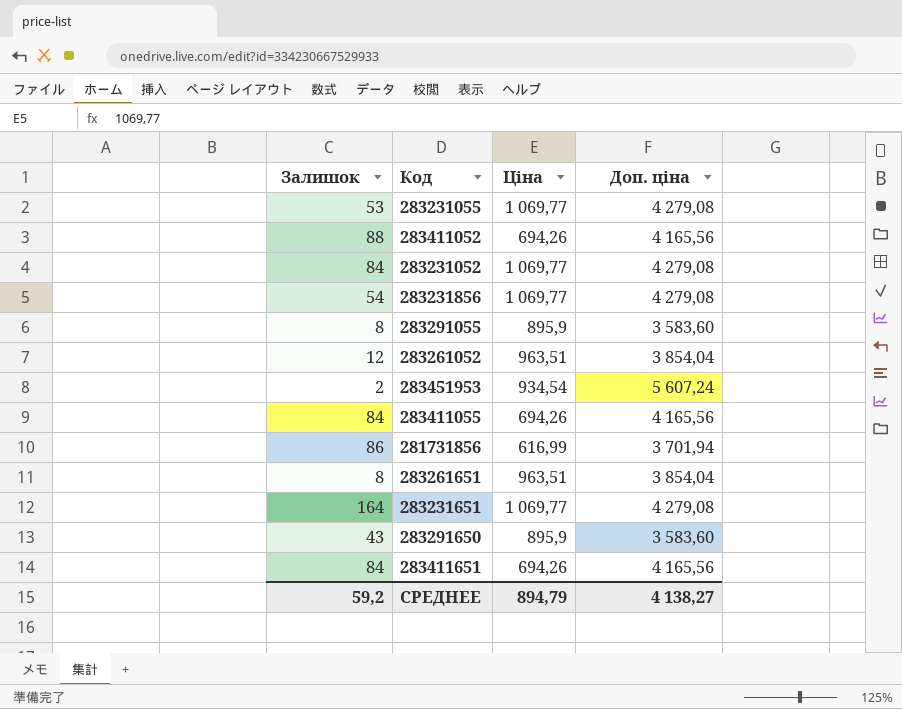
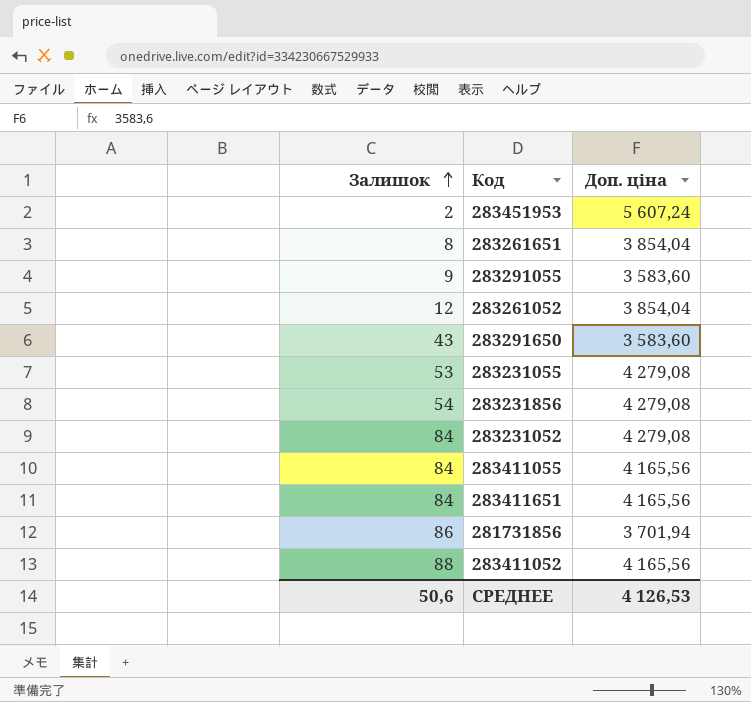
row order: none -> Залишок ascending
column Ціна | position: 3 -> none
row 283231651: 164 | 1 069,77 | 4 279,08 -> none
283291055 | Залишок: 8 -> 9
СРЕДНЕЕ | Залишок: 59,2 -> 50,6
СРЕДНЕЕ | Доп. ціна: 4 138,27 -> 4 126,53

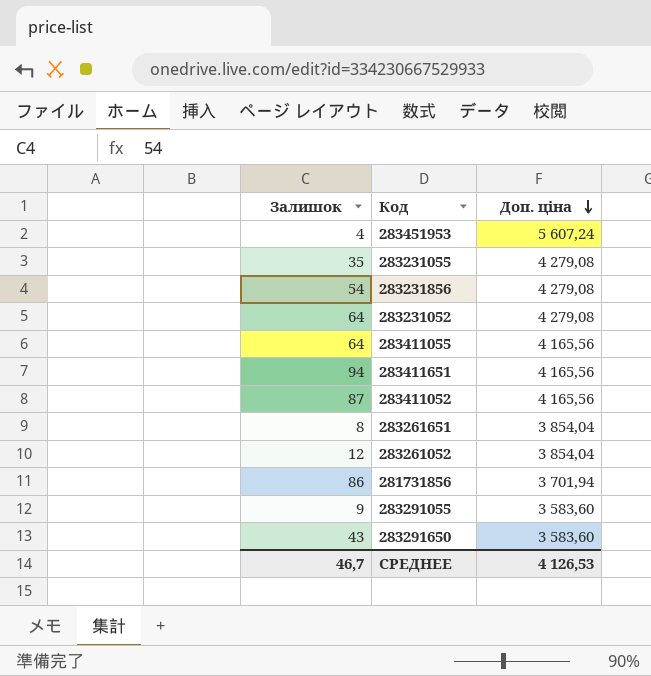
row order: Залишок ascending -> Доп. ціна descending
283451953 | Залишок: 2 -> 4
283231055 | Залишок: 53 -> 35
283231052 | Залишок: 84 -> 64
283411055 | Залишок: 84 -> 64
283411651 | Залишок: 84 -> 94
283411052 | Залишок: 88 -> 87
СРЕДНЕЕ | Залишок: 50,6 -> 46,7

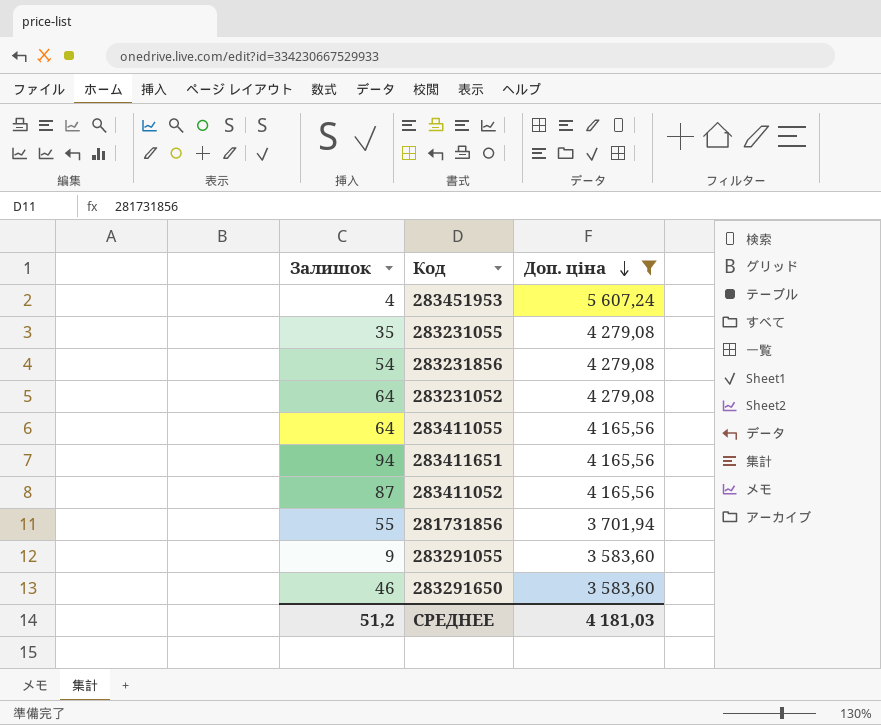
filter: none -> Доп. ціна != 3 854,04
281731856 | Залишок: 86 -> 55
283291650 | Залишок: 43 -> 46
СРЕДНЕЕ | Залишок: 46,7 -> 51,2
СРЕДНЕЕ | Доп. ціна: 4 126,53 -> 4 181,03

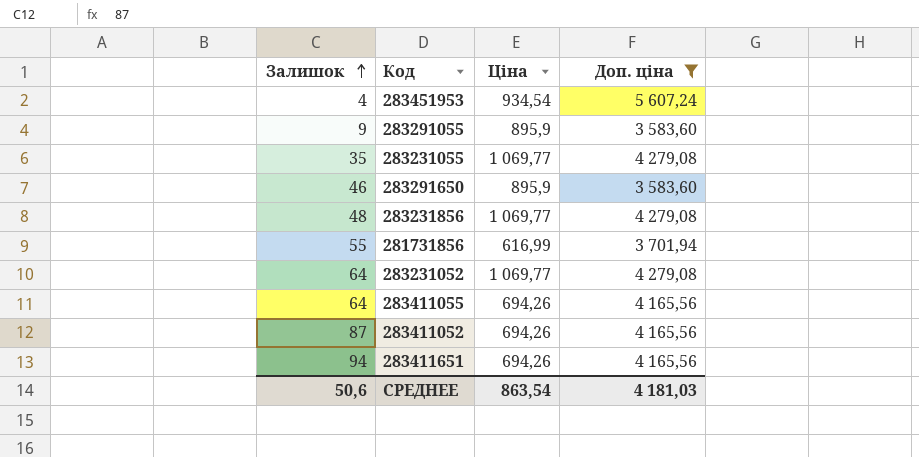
row order: Доп. ціна descending -> Залишок ascending
column Ціна | position: none -> 3
283231856 | Залишок: 54 -> 48
СРЕДНЕЕ | Залишок: 51,2 -> 50,6

